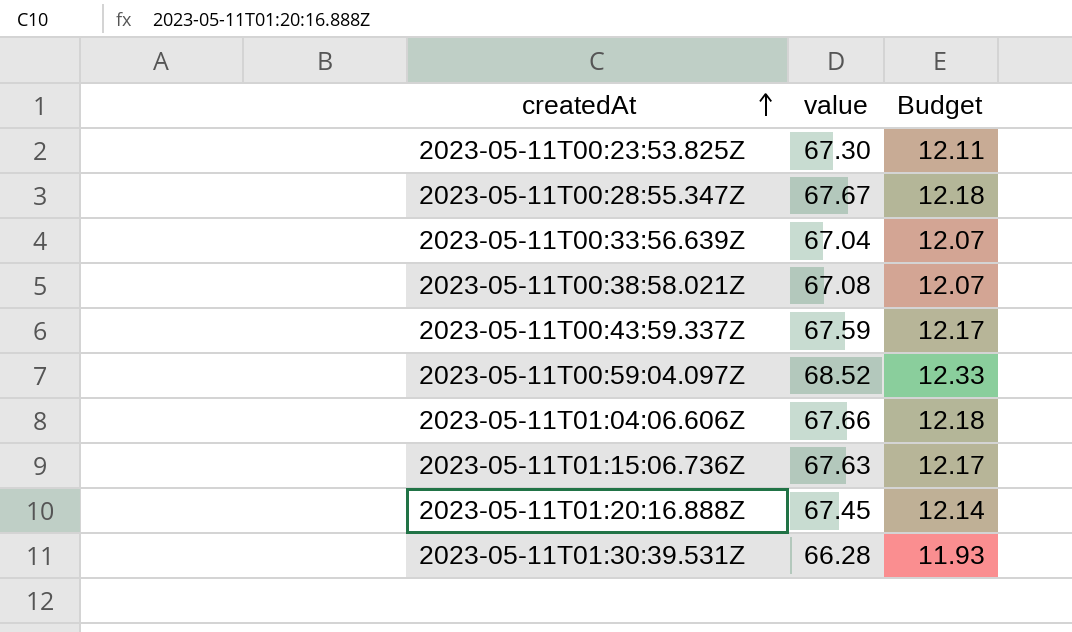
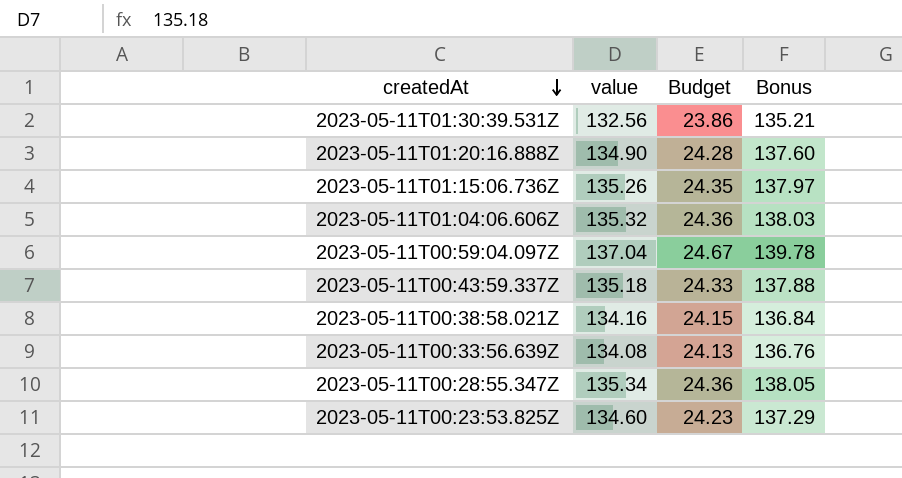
row order: createdAt ascending -> createdAt descending
column Bonus | formula: none -> [value] * 1.02
2023-05-11T01:30:39.531Z | value: 66.28 -> 132.56
2023-05-11T01:30:39.531Z | Budget: 11.93 -> 23.86
2023-05-11T01:20:16.888Z | value: 67.45 -> 134.90
2023-05-11T01:20:16.888Z | Budget: 12.14 -> 24.28
2023-05-11T01:15:06.736Z | value: 67.63 -> 135.26
2023-05-11T01:15:06.736Z | Budget: 12.17 -> 24.35
2023-05-11T01:04:06.606Z | value: 67.66 -> 135.32
2023-05-11T01:04:06.606Z | Budget: 12.18 -> 24.36
2023-05-11T00:59:04.097Z | value: 68.52 -> 137.04
2023-05-11T00:59:04.097Z | Budget: 12.33 -> 24.67
2023-05-11T00:43:59.337Z | value: 67.59 -> 135.18
2023-05-11T00:43:59.337Z | Budget: 12.17 -> 24.33
2023-05-11T00:38:58.021Z | value: 67.08 -> 134.16
2023-05-11T00:38:58.021Z | Budget: 12.07 -> 24.15
2023-05-11T00:33:56.639Z | value: 67.04 -> 134.08
2023-05-11T00:33:56.639Z | Budget: 12.07 -> 24.13
2023-05-11T00:28:55.347Z | value: 67.67 -> 135.34
2023-05-11T00:28:55.347Z | Budget: 12.18 -> 24.36
2023-05-11T00:23:53.825Z | value: 67.30 -> 134.60
2023-05-11T00:23:53.825Z | Budget: 12.11 -> 24.23

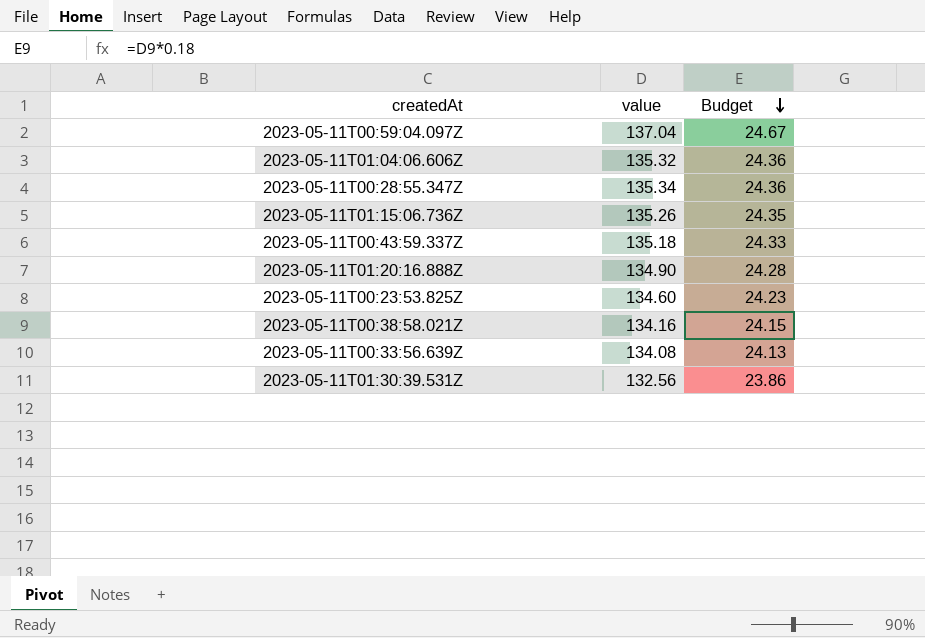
row order: createdAt descending -> Budget descending
column Bonus | formula: [value] * 1.02 -> none

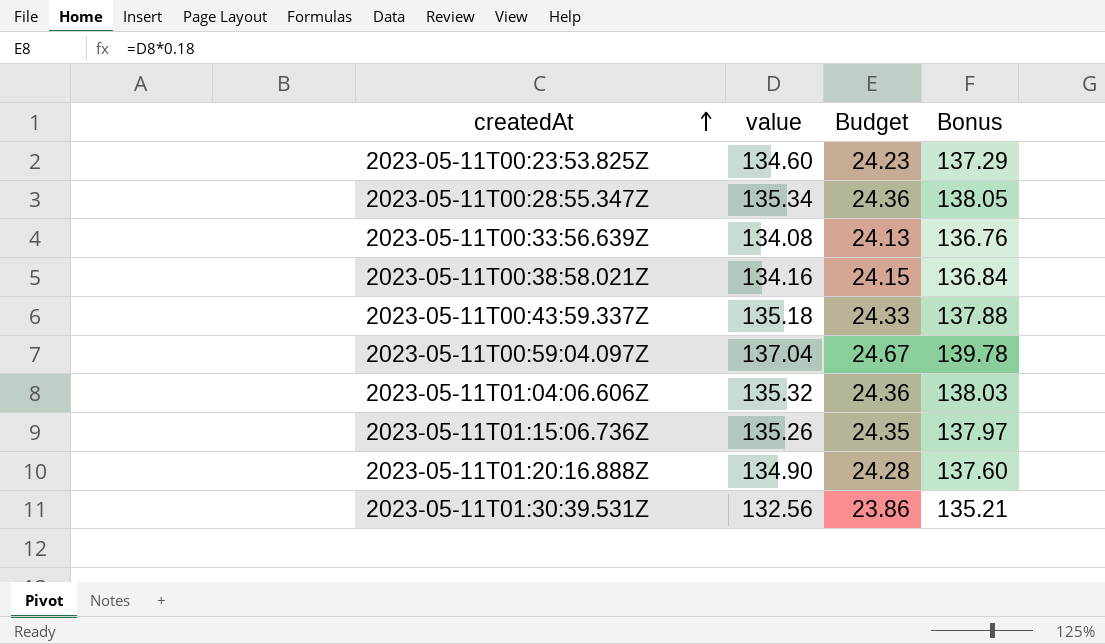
row order: Budget descending -> createdAt ascending
column Bonus | formula: none -> [value] * 1.02

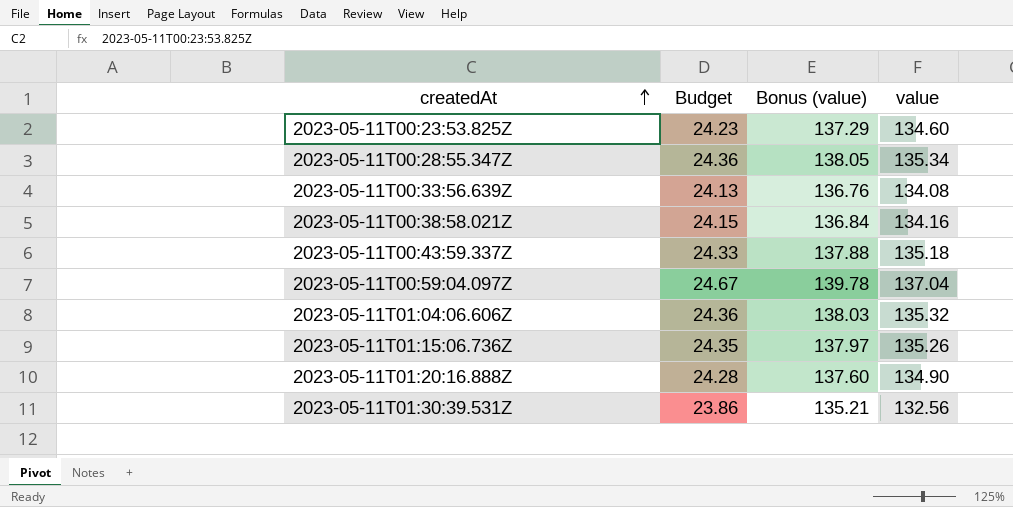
column name: Bonus -> Bonus (value)
column value | position: 2 -> 4

